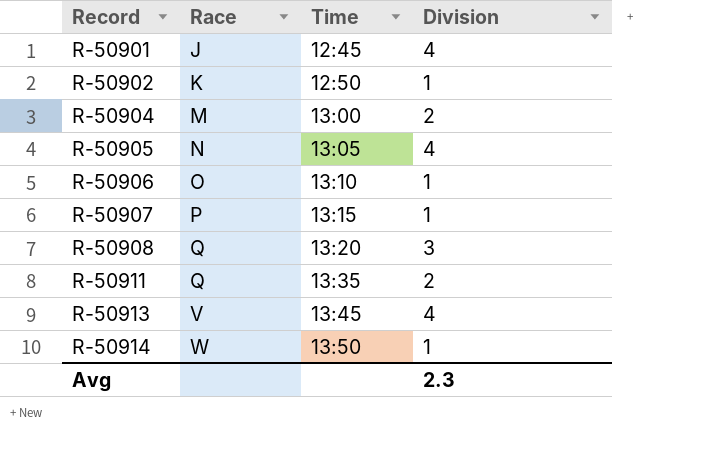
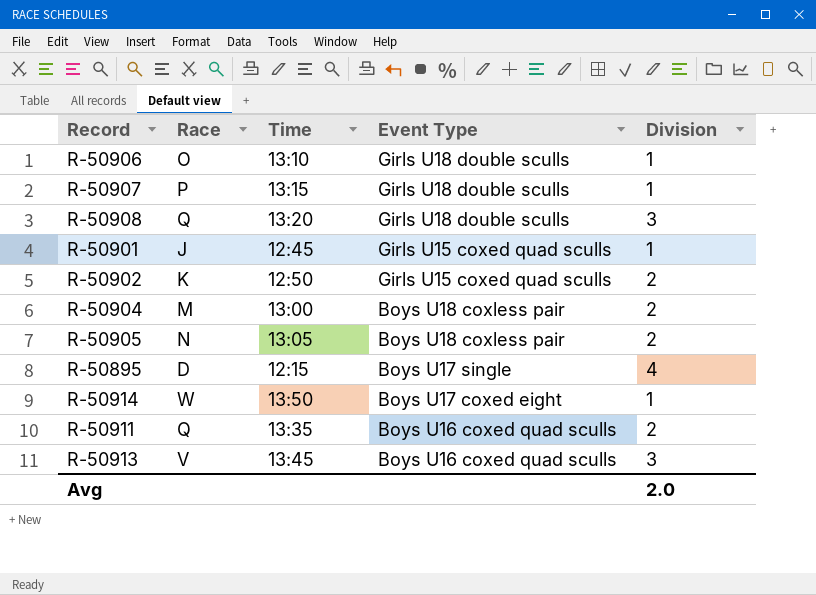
row order: Record ascending -> Event Type descending
column Event Type | position: none -> 4
R-50901 | Division: 4 -> 1
R-50902 | Division: 1 -> 2
R-50905 | Division: 4 -> 2
row R-50895: none -> D | 12:15 | Boys U17 single | 4
R-50913 | Division: 4 -> 3
Avg | Division: 2.3 -> 2.0

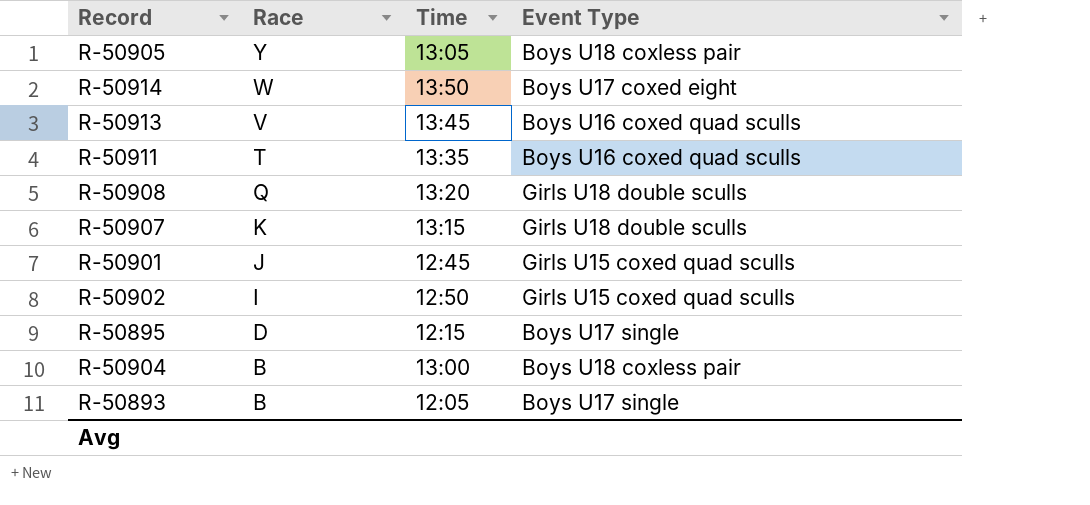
row order: Event Type descending -> Race descending
column Division | position: 5 -> none
row R-50906: O | 13:10 | Girls U18 double sculls | 1 -> none
R-50905 | Race: N -> Y
R-50911 | Race: Q -> T
R-50907 | Race: P -> K
R-50902 | Race: K -> I
R-50904 | Race: M -> B
row R-50893: none -> B | 12:05 | Boys U17 single

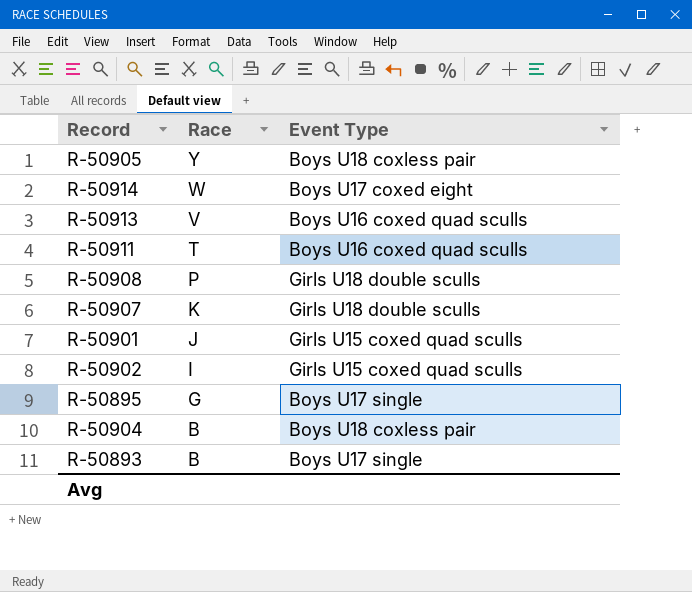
column Time | position: 3 -> none
R-50908 | Race: Q -> P
R-50895 | Race: D -> G

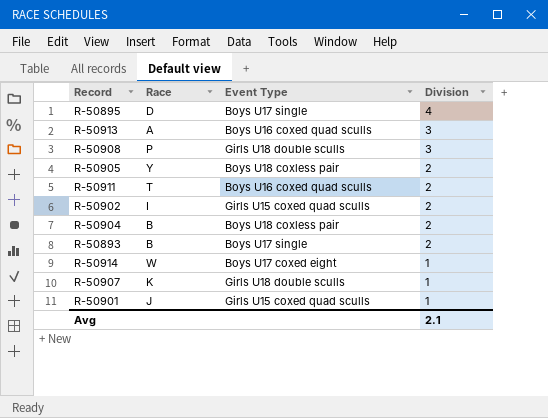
row order: Race descending -> Division descending
column Division | position: none -> 4
R-50895 | Race: G -> D
R-50913 | Race: V -> A

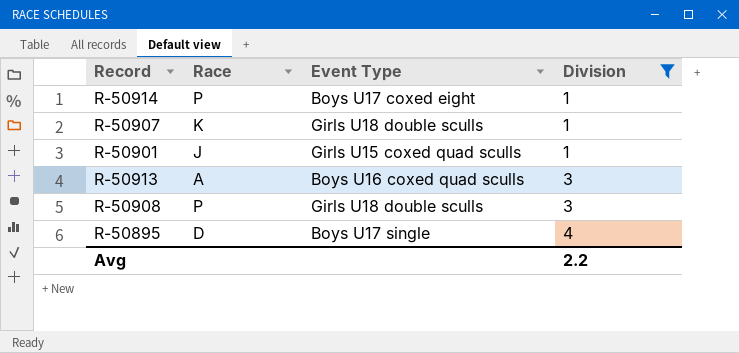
filter: none -> Division != 2
row order: Division descending -> Division ascending
R-50914 | Race: W -> P
Avg | Division: 2.1 -> 2.2

